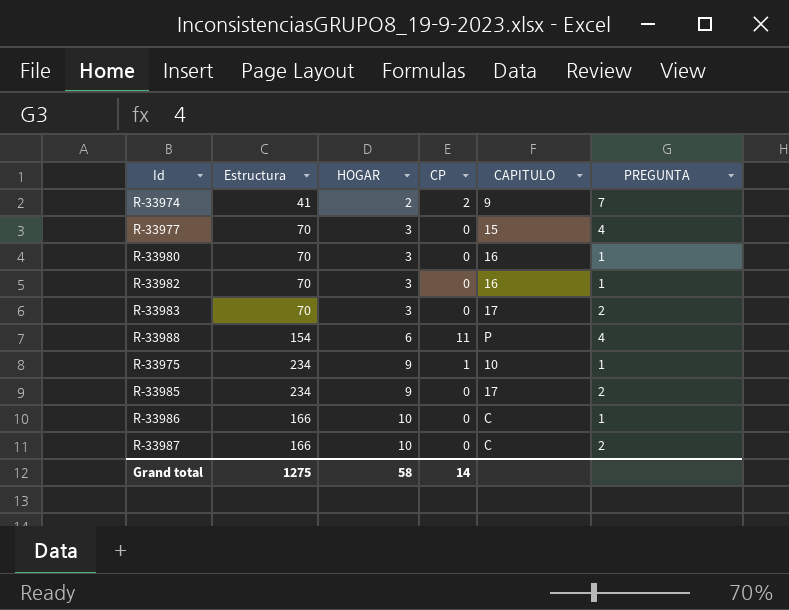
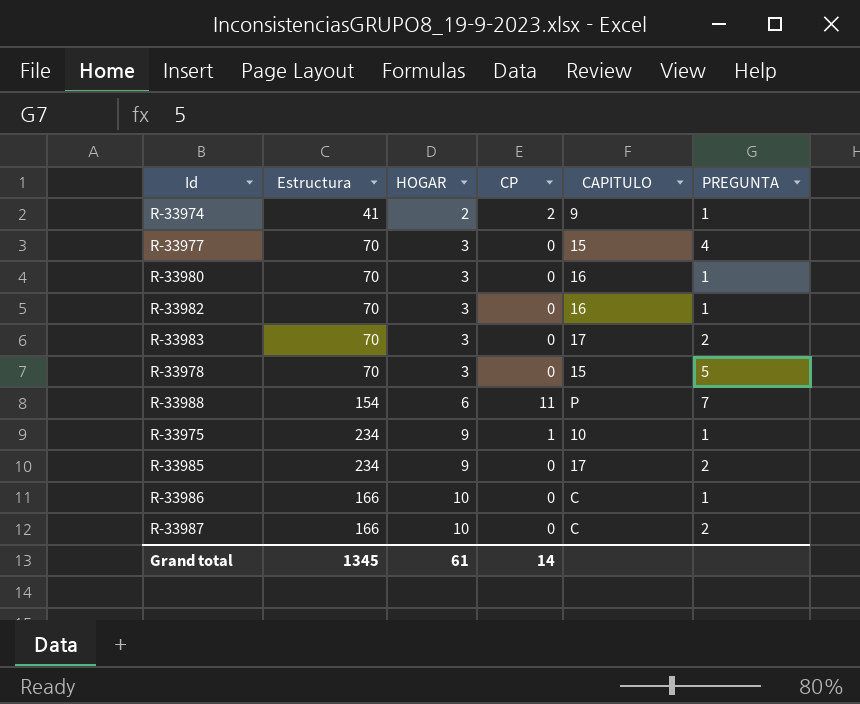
R-33974 | PREGUNTA: 7 -> 1
row R-33978: none -> 70 | 3 | 0 | 15 | 5
R-33988 | PREGUNTA: 4 -> 7
Grand total | Estructura: 1275 -> 1345
Grand total | HOGAR: 58 -> 61

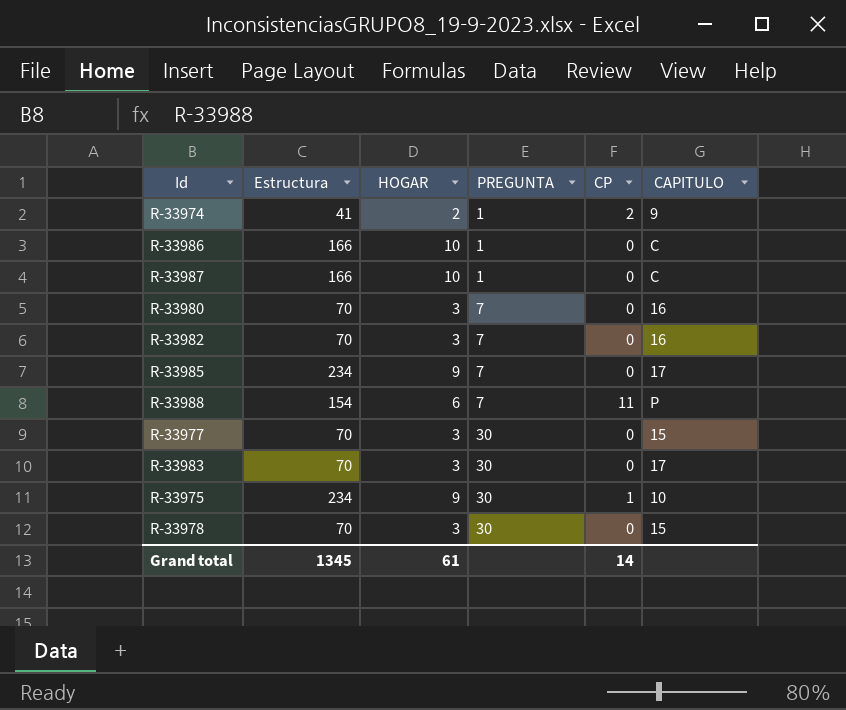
row order: HOGAR ascending -> PREGUNTA ascending
column PREGUNTA | position: 6 -> 4
R-33987 | PREGUNTA: 2 -> 1
R-33980 | PREGUNTA: 1 -> 7
R-33982 | PREGUNTA: 1 -> 7
R-33985 | PREGUNTA: 2 -> 7
R-33977 | PREGUNTA: 4 -> 30
R-33983 | PREGUNTA: 2 -> 30
R-33975 | PREGUNTA: 1 -> 30
R-33978 | PREGUNTA: 5 -> 30

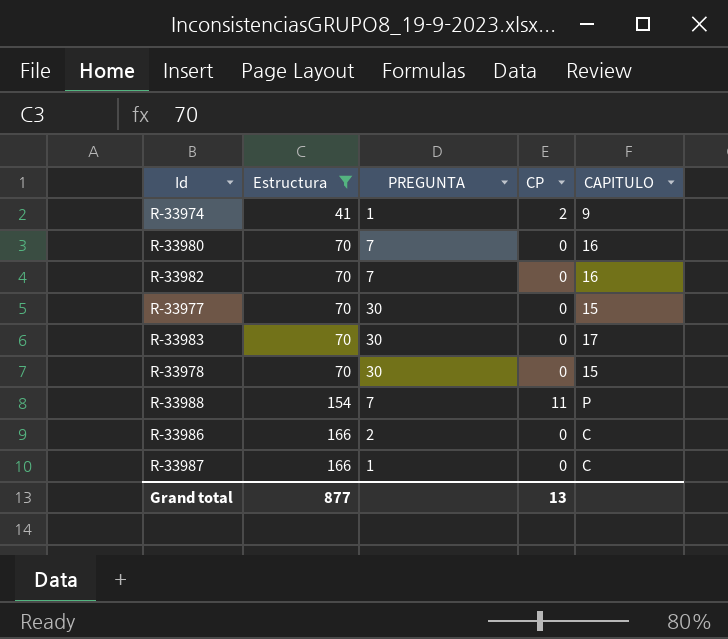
filter: none -> Estructura != 234
row order: PREGUNTA ascending -> Estructura ascending
column HOGAR | position: 3 -> none
R-33986 | PREGUNTA: 1 -> 2
Grand total | Estructura: 1345 -> 877
Grand total | CP: 14 -> 13

